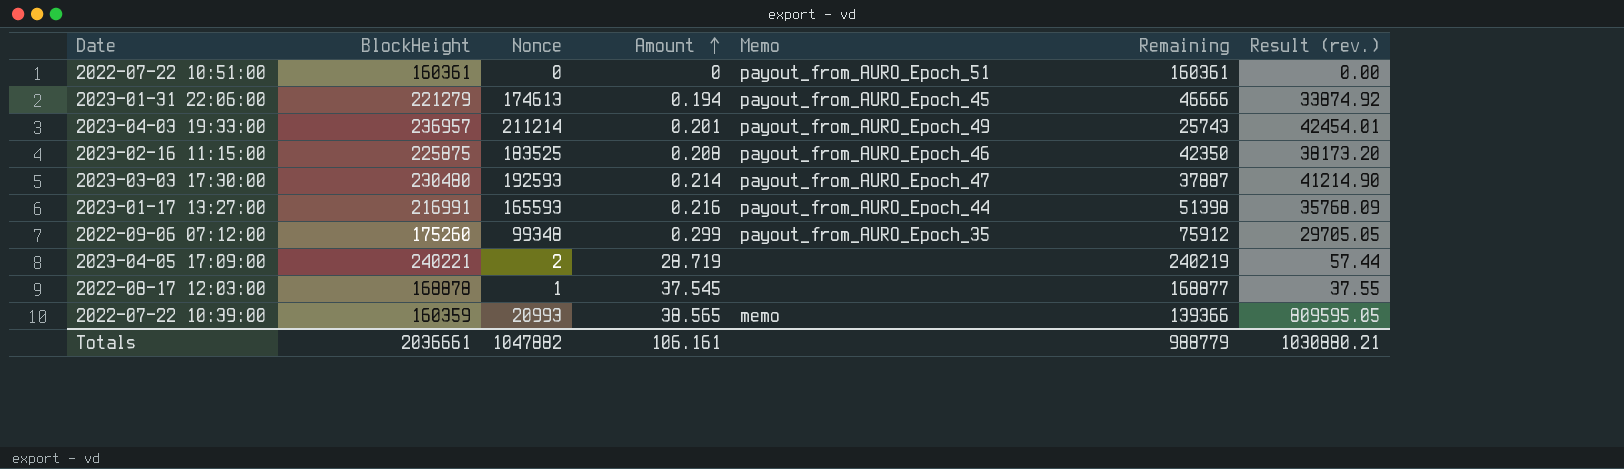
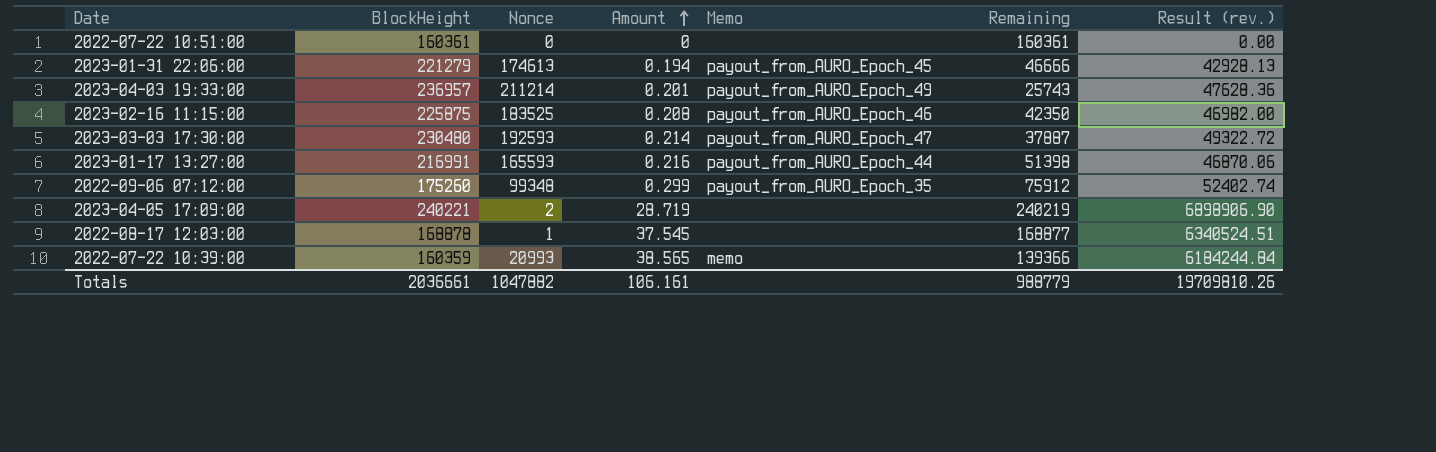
column Result (rev.) | formula: [Nonce] * [Amount] -> [BlockHeight] * [Amount]
2022-07-22 10:51:00 | Memo: payout_from_AURO_Epoch_51 -> none
Totals | Result (rev.): 1030880.21 -> 19709810.26

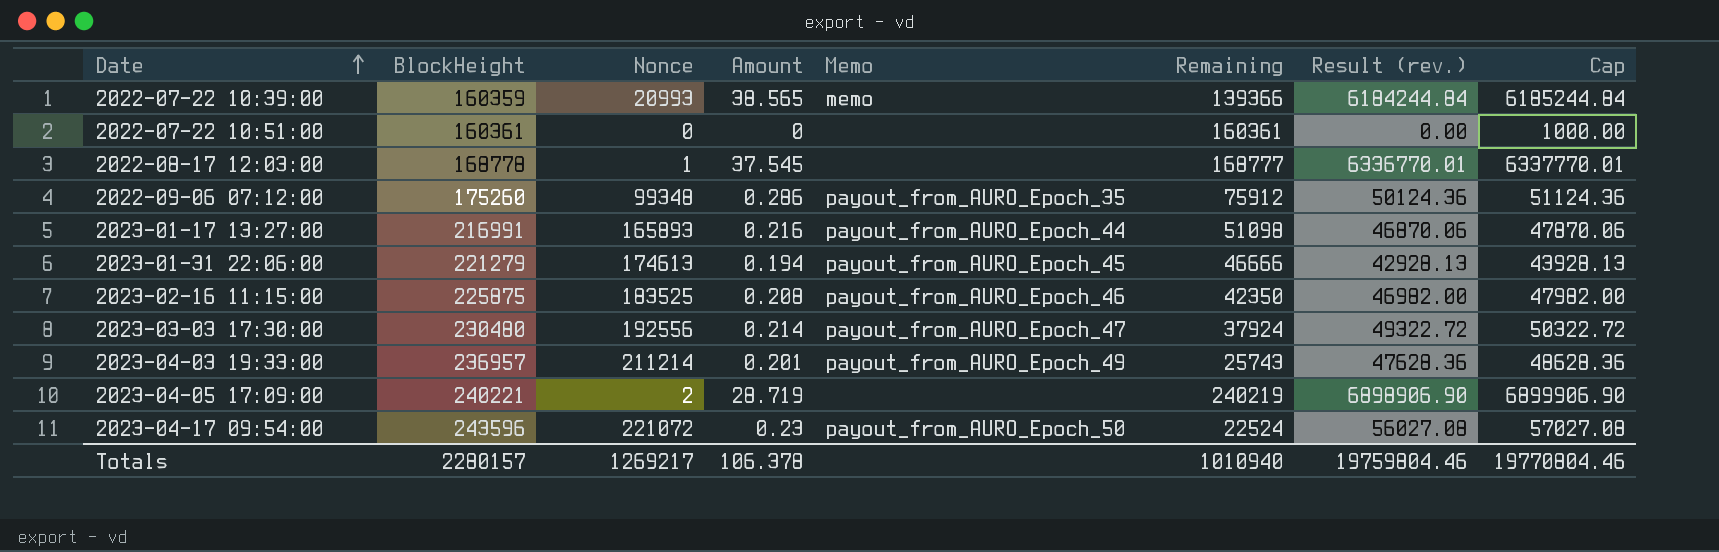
row order: Amount ascending -> Date ascending
column Cap | formula: none -> [Result (rev.)] + 1000
2022-08-17 12:03:00 | BlockHeight: 168878 -> 168778
2022-08-17 12:03:00 | Remaining: 168877 -> 168777
2022-08-17 12:03:00 | Result (rev.): 6340524.51 -> 6336770.01
2022-09-06 07:12:00 | Amount: 0.299 -> 0.286
2022-09-06 07:12:00 | Result (rev.): 52402.74 -> 50124.36
2023-01-17 13:27:00 | Nonce: 165593 -> 165893
2023-01-17 13:27:00 | Remaining: 51398 -> 51098
2023-03-03 17:30:00 | Nonce: 192593 -> 192556
2023-03-03 17:30:00 | Remaining: 37887 -> 37924
row 2023-04-17 09:54:00: none -> 243596 | 221072 | 0.23 | payout_from_AURO_Epoch_50 | 22524 | 56027.08 | 57027.08
Totals | BlockHeight: 2036661 -> 2280157
Totals | Nonce: 1047882 -> 1269217
Totals | Amount: 106.161 -> 106.378
Totals | Remaining: 988779 -> 1010940
Totals | Result (rev.): 19709810.26 -> 19759804.46

